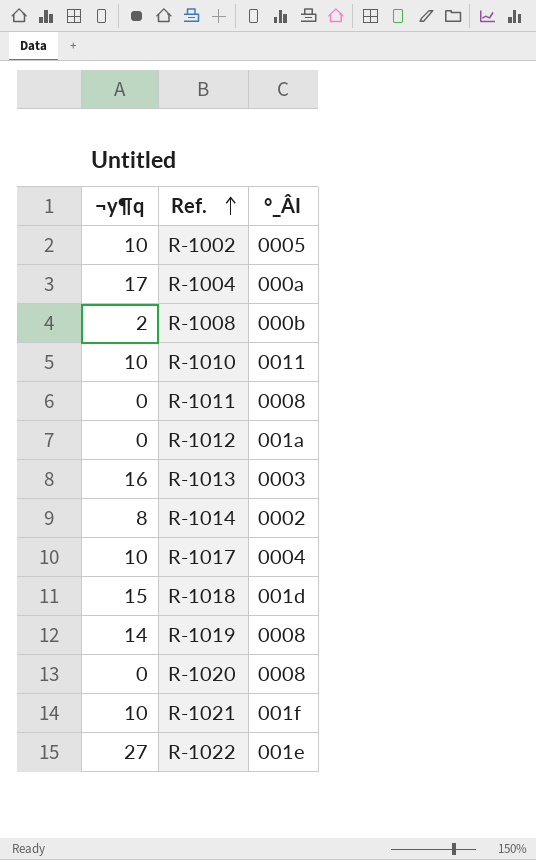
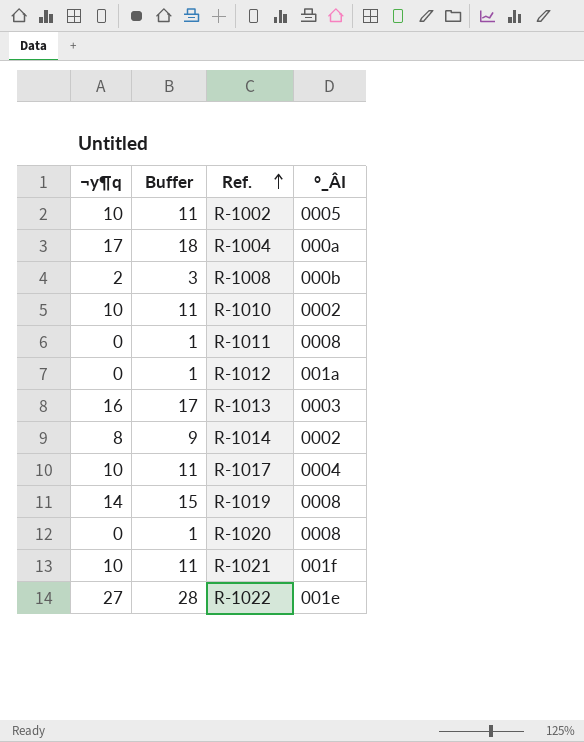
column Buffer | formula: none -> [¬y¶q] + 1
row R-1018: 15 | 001d -> none
R-1010 | °_ÂI: 0011 -> 0002

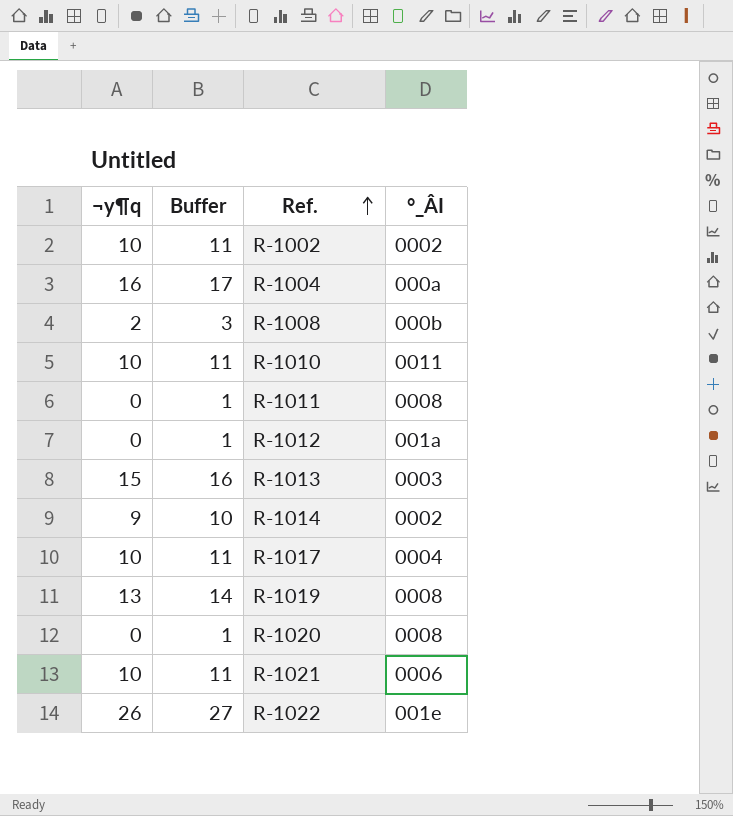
R-1002 | °_ÂI: 0005 -> 0002
R-1004 | ¬y¶q: 17 -> 16
R-1004 | Buffer: 18 -> 17
R-1010 | °_ÂI: 0002 -> 0011
R-1013 | ¬y¶q: 16 -> 15
R-1013 | Buffer: 17 -> 16
R-1014 | ¬y¶q: 8 -> 9
R-1014 | Buffer: 9 -> 10
R-1019 | ¬y¶q: 14 -> 13
R-1019 | Buffer: 15 -> 14
R-1021 | °_ÂI: 001f -> 0006
R-1022 | ¬y¶q: 27 -> 26
R-1022 | Buffer: 28 -> 27

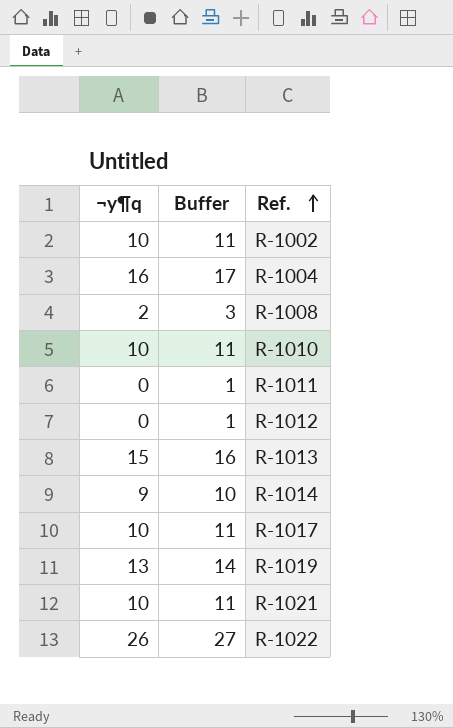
column °_ÂI | position: 4 -> none
row R-1020: 0 | 1 | 0008 -> none

